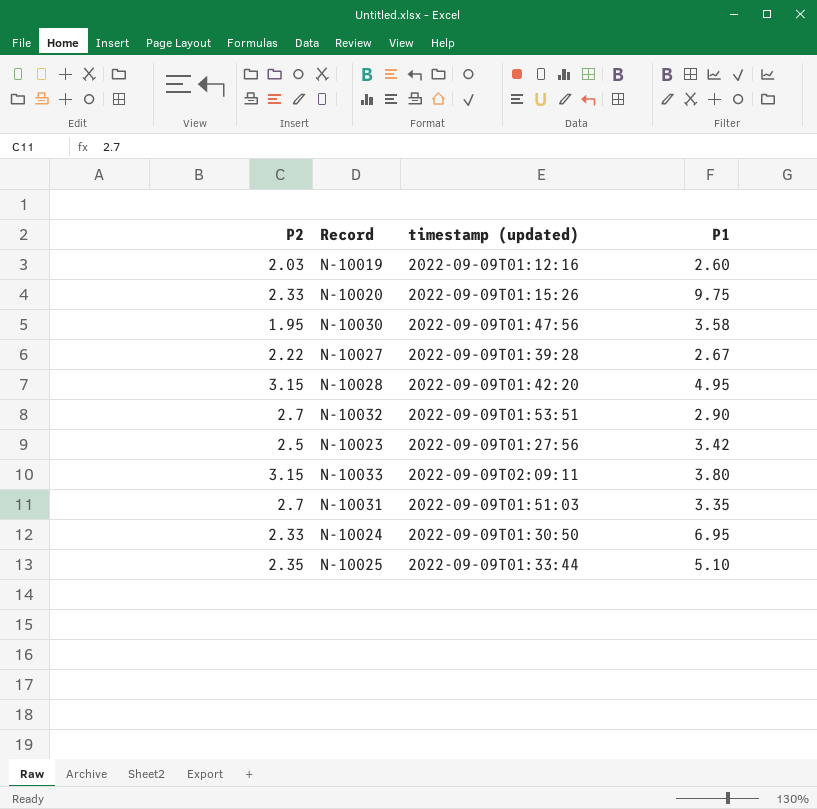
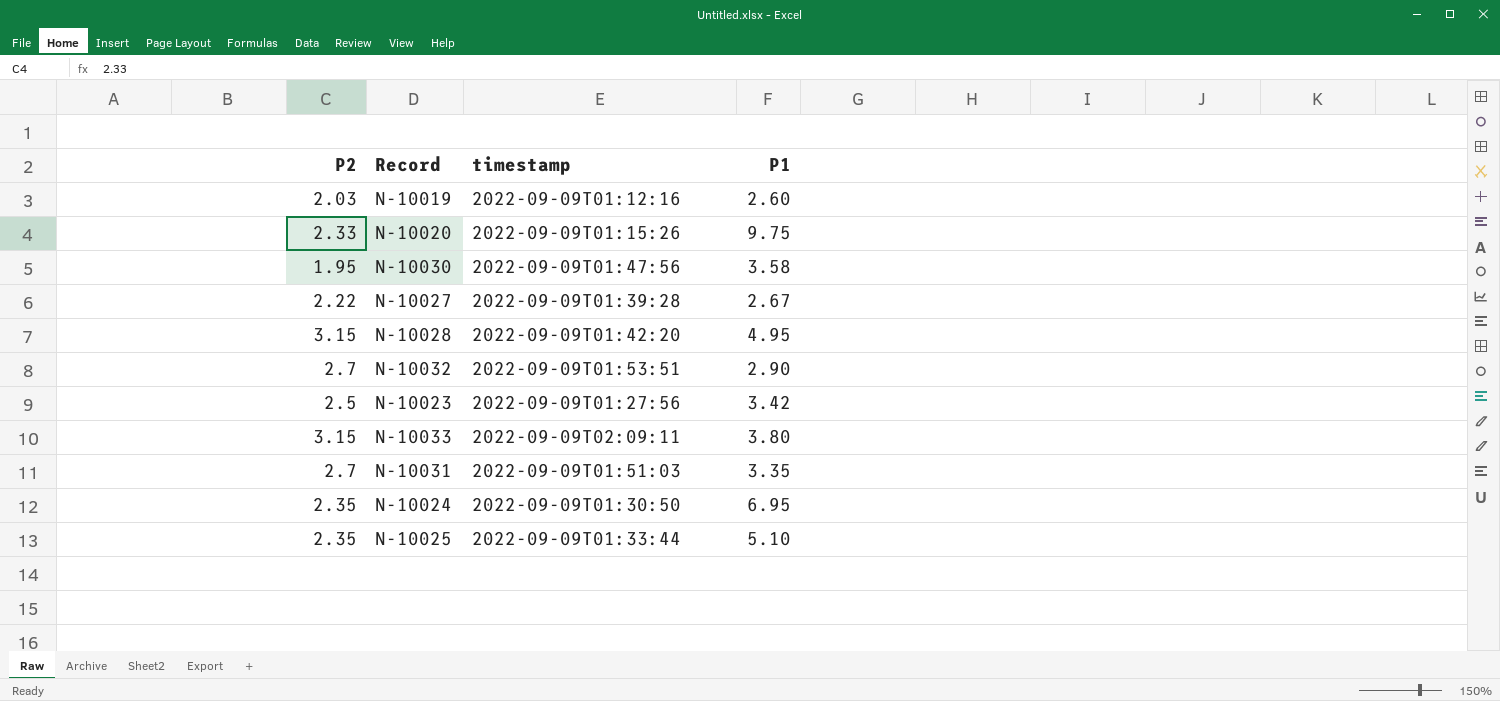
column name: timestamp (updated) -> timestamp
N-10024 | P2: 2.33 -> 2.35

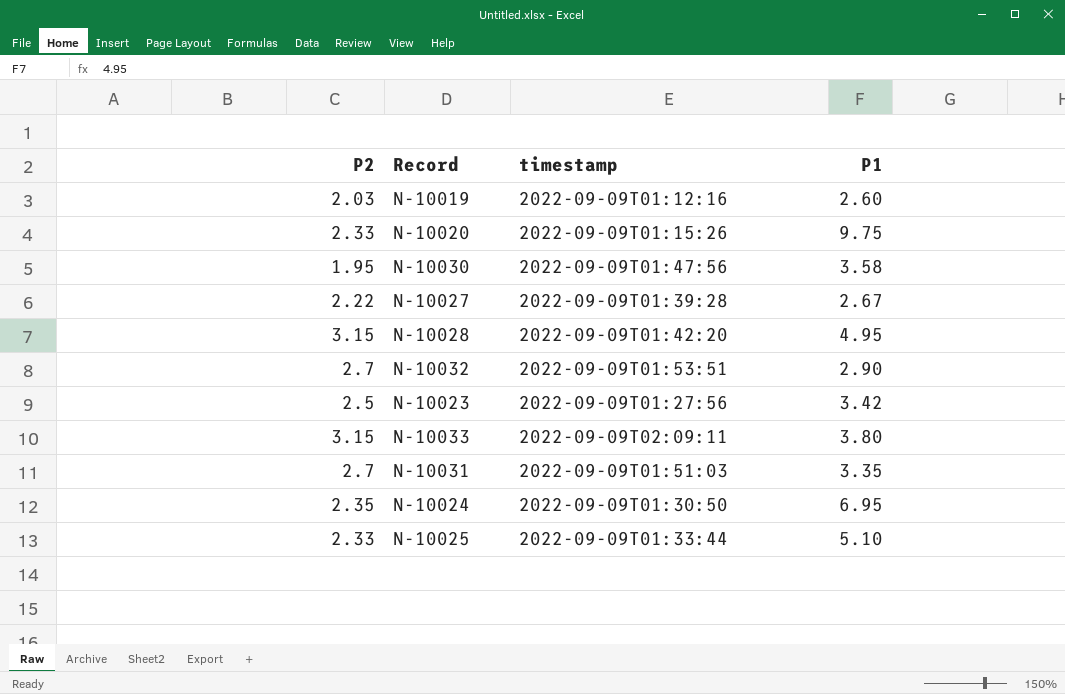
N-10025 | P2: 2.35 -> 2.33

